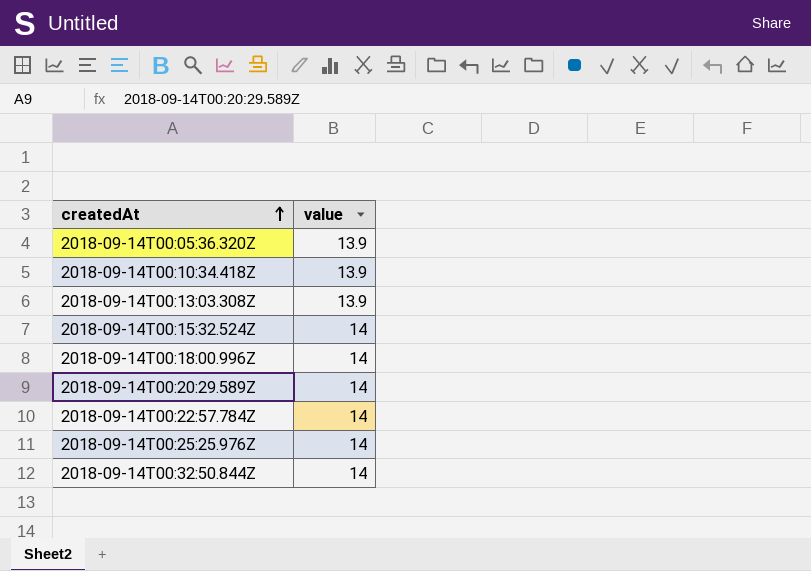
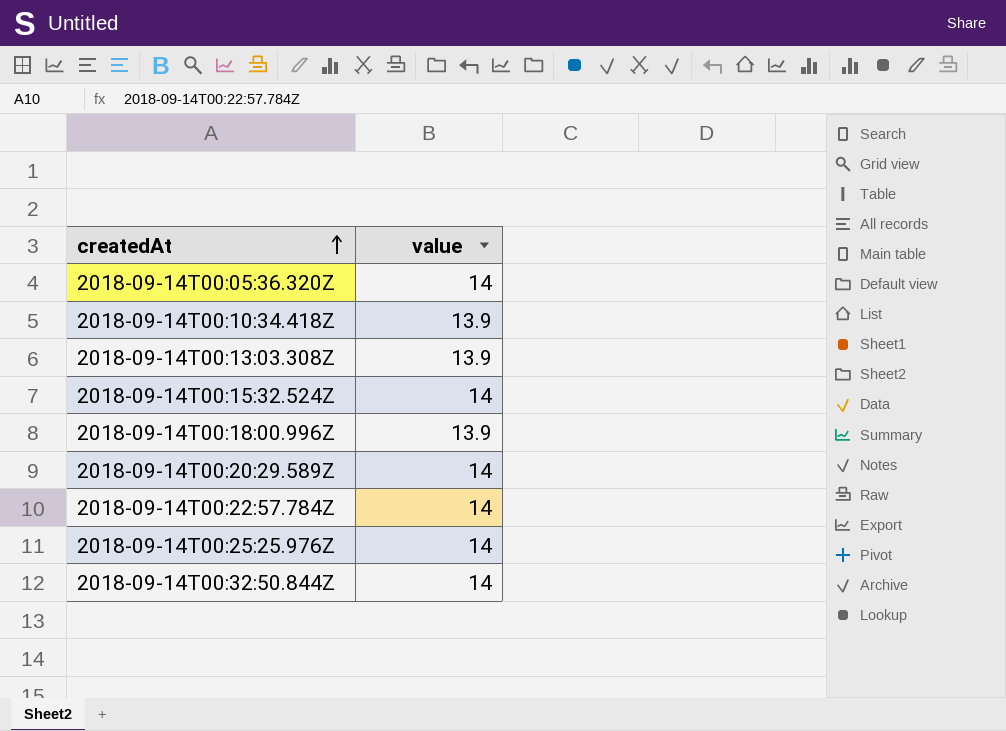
2018-09-14T00:05:36.320Z | value: 13.9 -> 14
2018-09-14T00:18:00.996Z | value: 14 -> 13.9

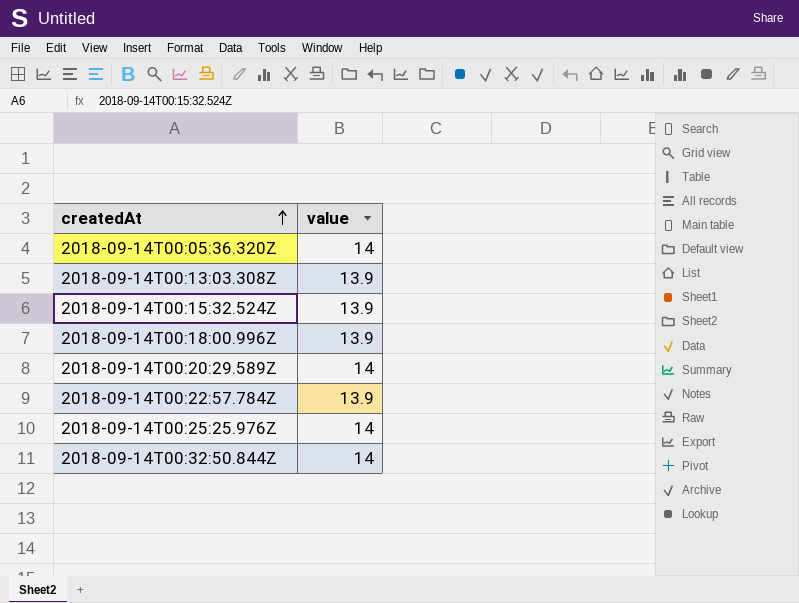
row 2018-09-14T00:10:34.418Z: 13.9 -> none
2018-09-14T00:15:32.524Z | value: 14 -> 13.9
2018-09-14T00:22:57.784Z | value: 14 -> 13.9

